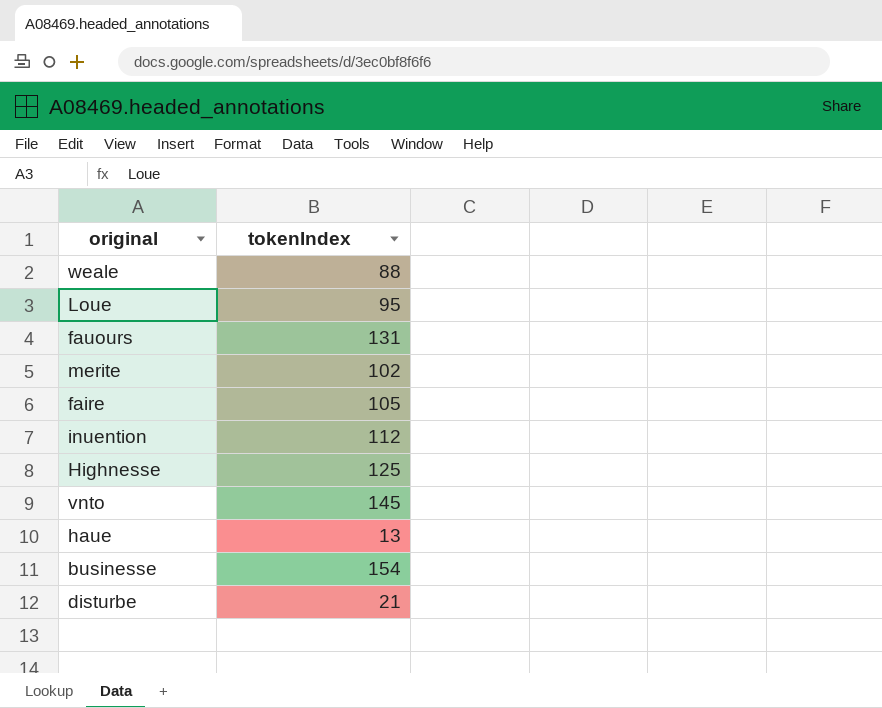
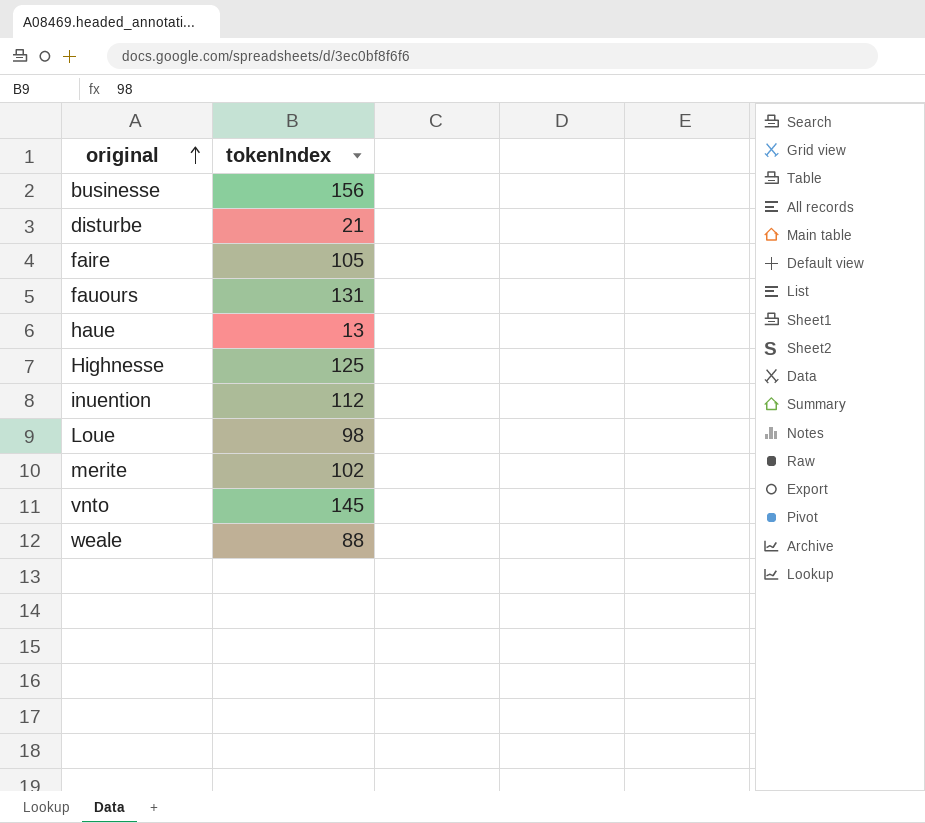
row order: none -> original ascending
businesse | tokenIndex: 154 -> 156
Loue | tokenIndex: 95 -> 98

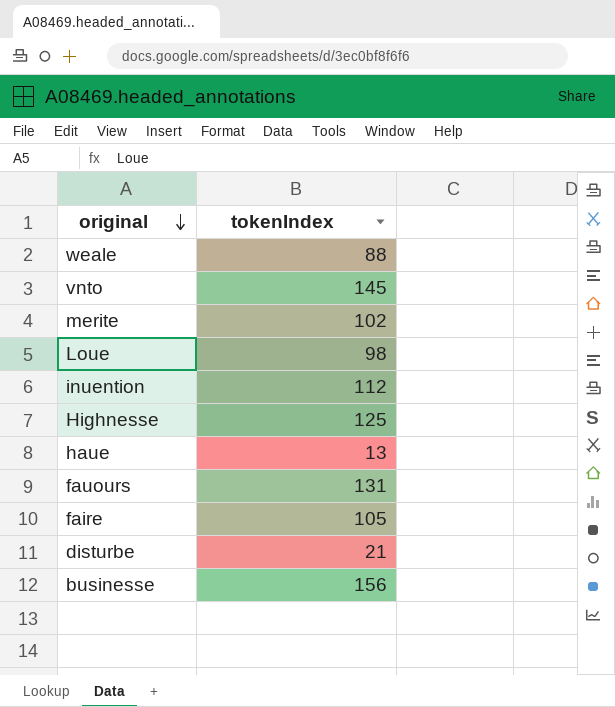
row order: original ascending -> original descending

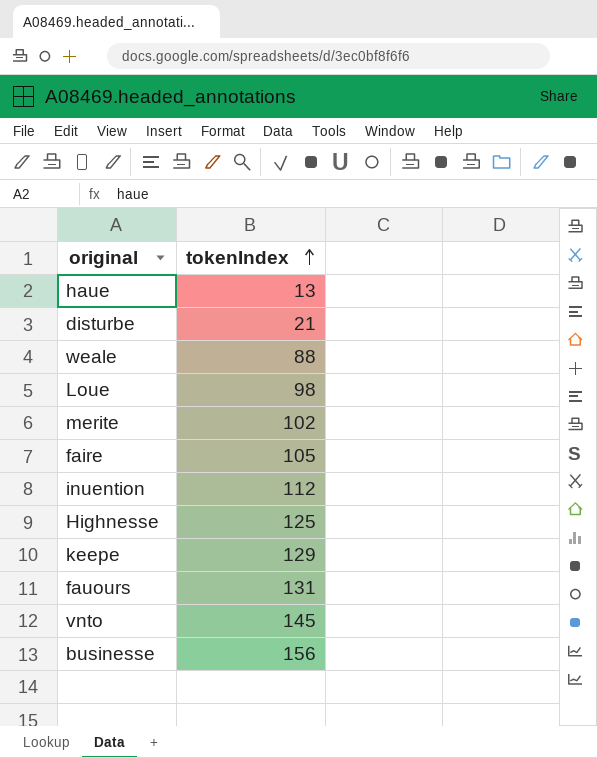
row order: original descending -> tokenIndex ascending
row keepe: none -> 129

